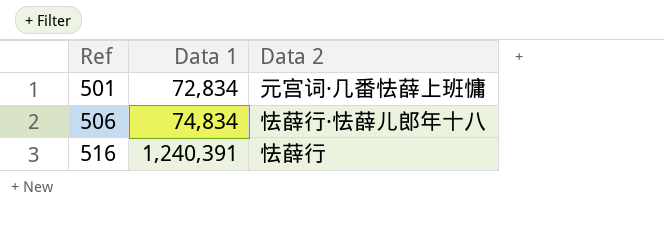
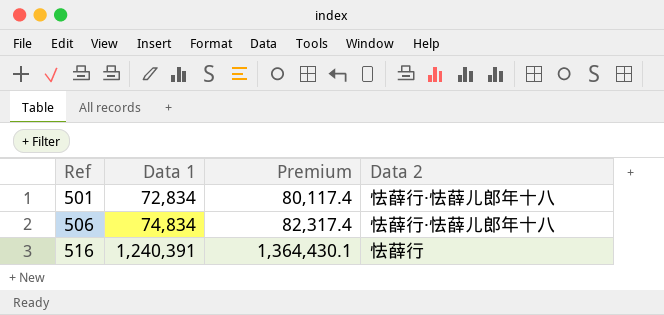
column Premium | formula: none -> [Data 1] * 1.1
501 | Data 2: 元宫词·几番怯薛上班慵 -> 怯薛行·怯薛儿郎年十八

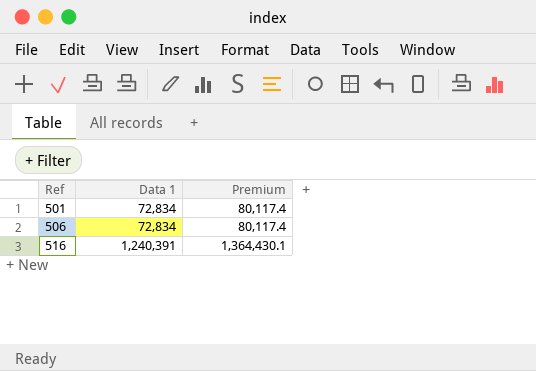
column Data 2 | position: 4 -> none
506 | Data 1: 74,834 -> 72,834
506 | Premium: 82,317.4 -> 80,117.4

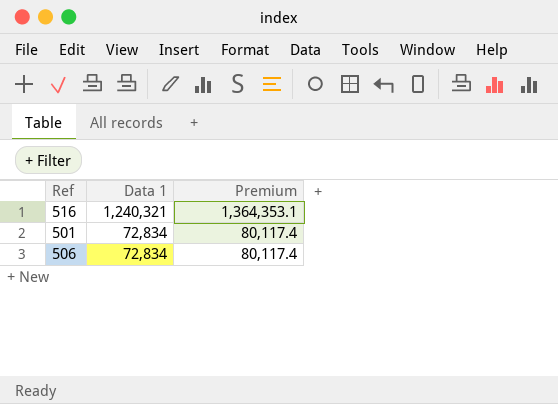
row order: Ref ascending -> Data 1 descending
516 | Data 1: 1,240,391 -> 1,240,321
516 | Premium: 1,364,430.1 -> 1,364,353.1

